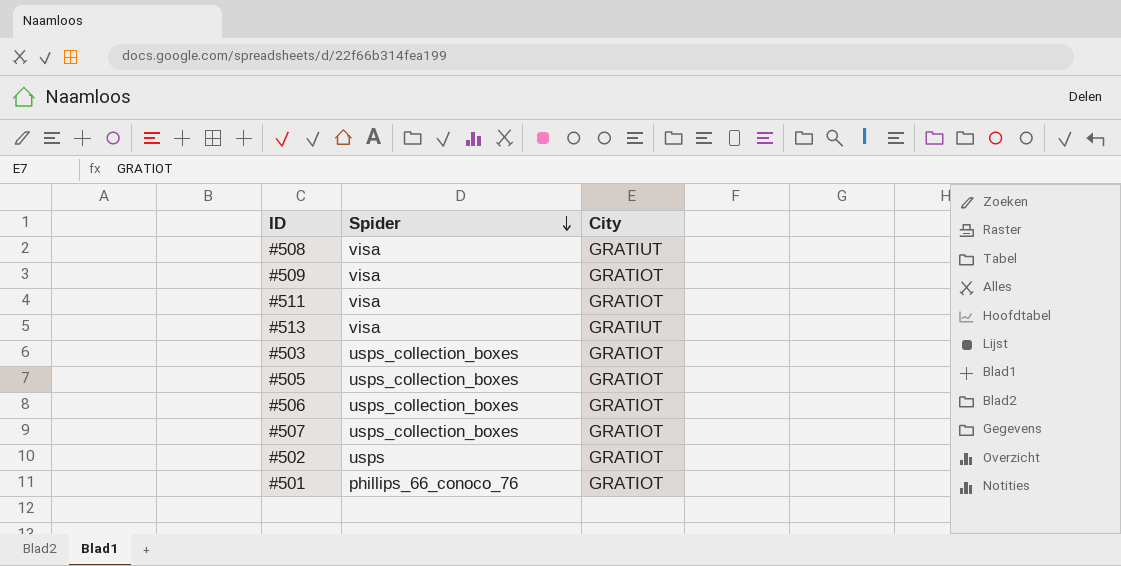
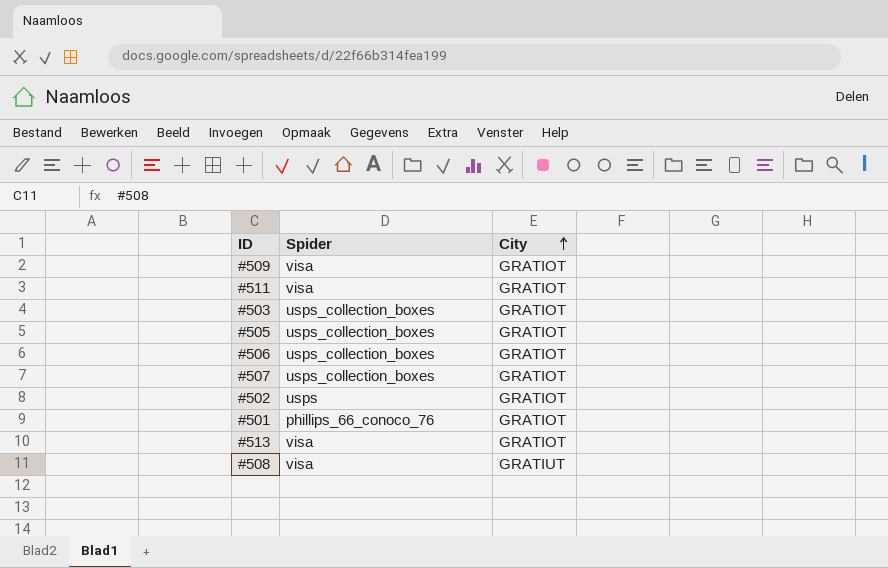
row order: Spider descending -> City ascending
#513 | City: GRATIUT -> GRATIOT

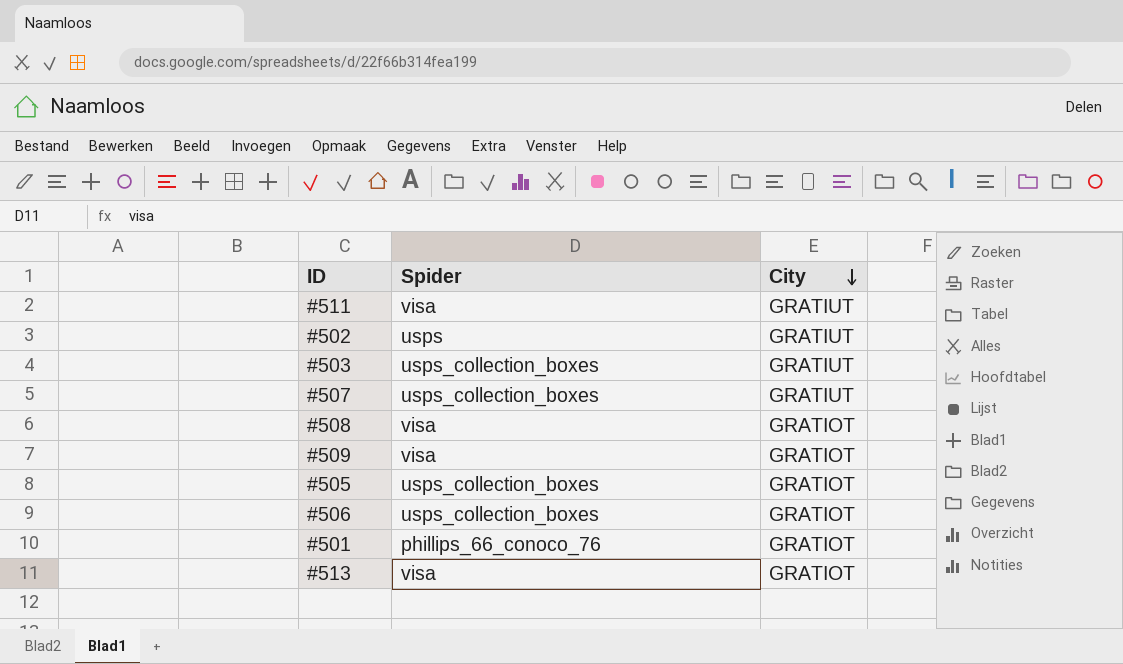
row order: City ascending -> City descending
#511 | City: GRATIOT -> GRATIUT
#502 | City: GRATIOT -> GRATIUT
#503 | City: GRATIOT -> GRATIUT
#507 | City: GRATIOT -> GRATIUT
#508 | City: GRATIUT -> GRATIOT

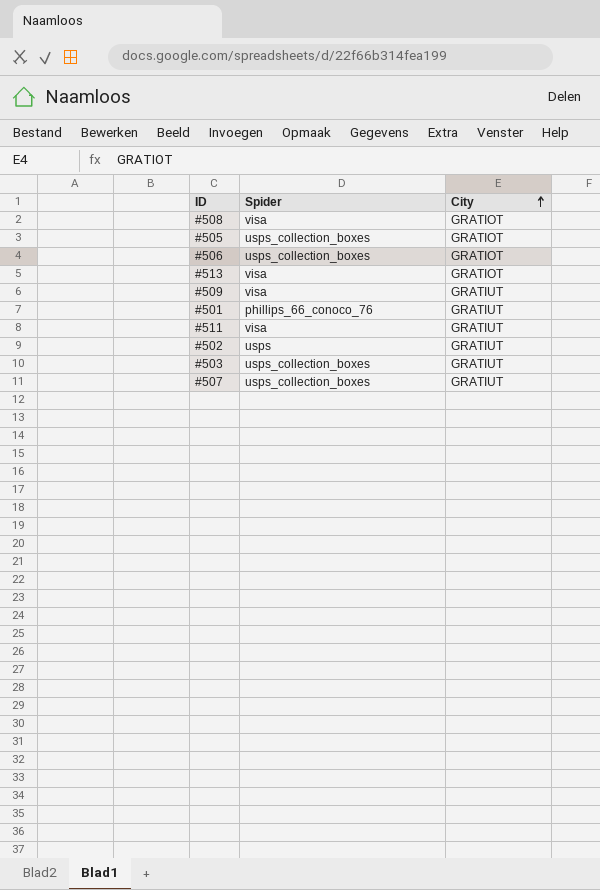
row order: City descending -> City ascending
#509 | City: GRATIOT -> GRATIUT
#501 | City: GRATIOT -> GRATIUT

